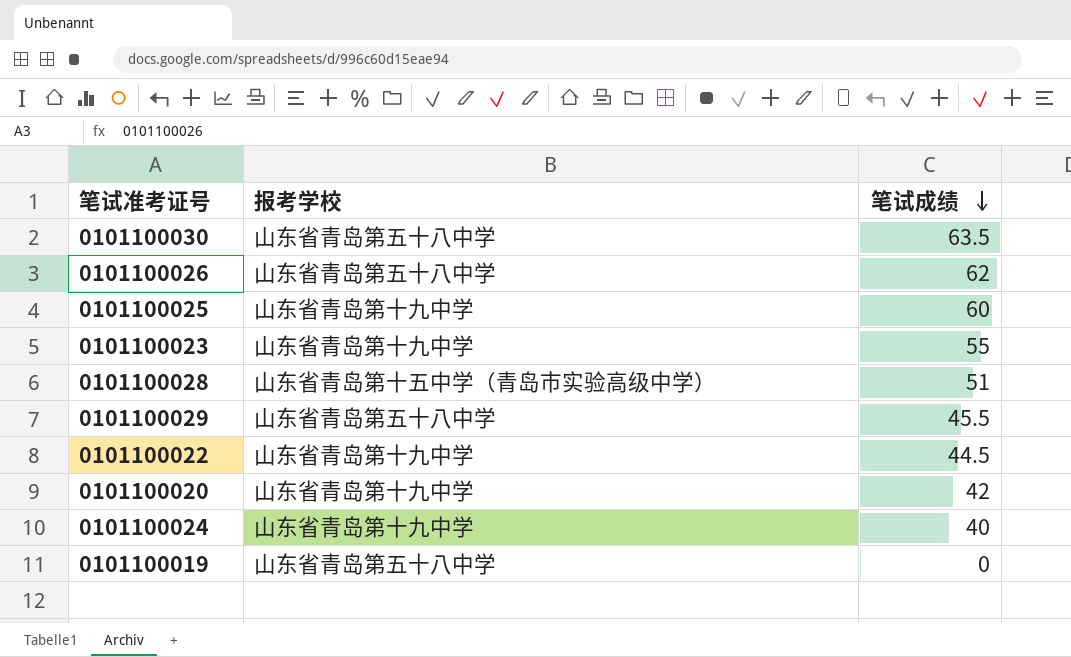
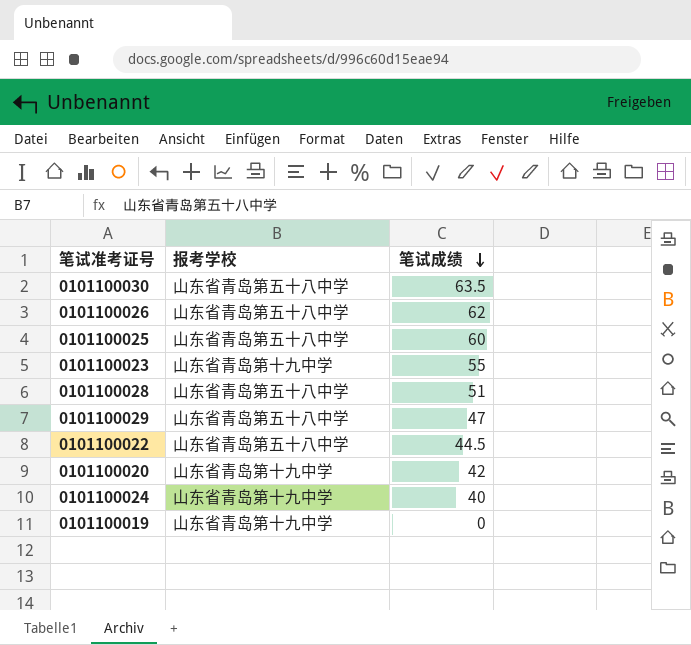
0101100025 | 报考学校: 山东省青岛第十九中学 -> 山东省青岛第五十八中学
0101100028 | 报考学校: 山东省青岛第十五中学（青岛市实验高级中学） -> 山东省青岛第五十八中学
0101100029 | 笔试成绩: 45.5 -> 47
0101100022 | 报考学校: 山东省青岛第十九中学 -> 山东省青岛第五十八中学
0101100019 | 报考学校: 山东省青岛第五十八中学 -> 山东省青岛第十九中学

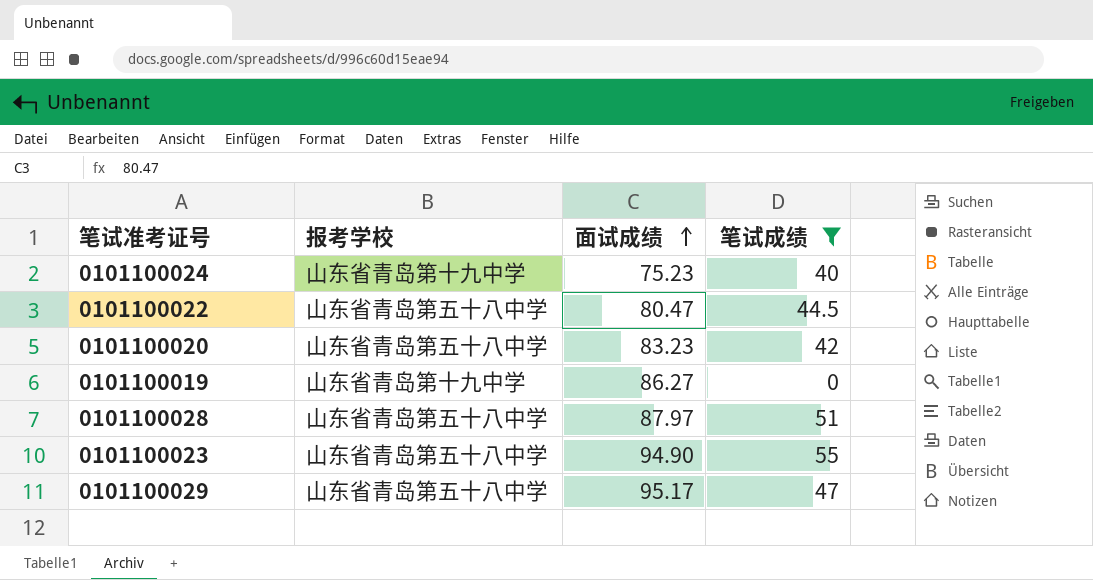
filter: none -> 笔试成绩 <= 55
row order: 笔试成绩 descending -> 面试成绩 ascending
column 面试成绩 | position: none -> 3
0101100020 | 报考学校: 山东省青岛第十九中学 -> 山东省青岛第五十八中学
0101100023 | 报考学校: 山东省青岛第十九中学 -> 山东省青岛第五十八中学

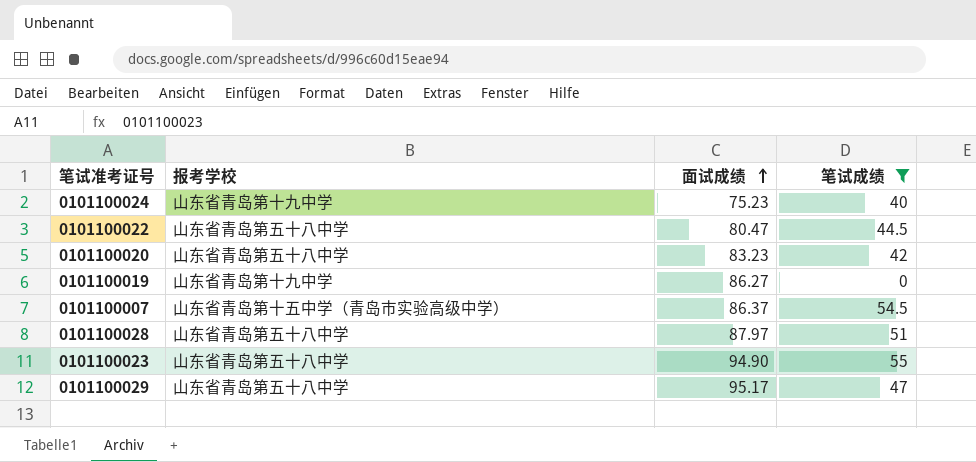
row 0101100007: none -> 山东省青岛第十五中学（青岛市实验高级中学） | 86.37 | 54.5

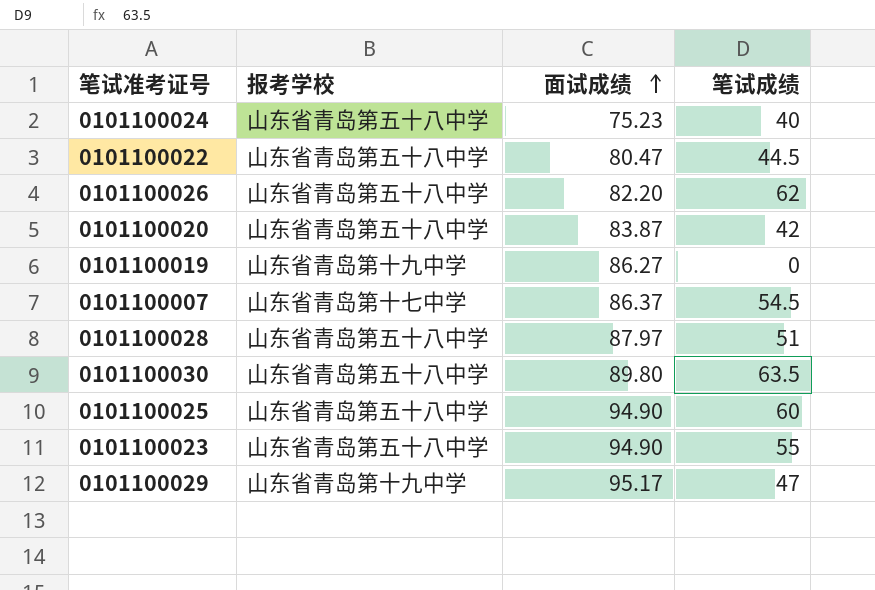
filter: 笔试成绩 <= 55 -> none
0101100024 | 报考学校: 山东省青岛第十九中学 -> 山东省青岛第五十八中学
0101100020 | 面试成绩: 83.23 -> 83.87
0101100007 | 报考学校: 山东省青岛第十五中学（青岛市实验高级中学） -> 山东省青岛第十七中学
0101100029 | 报考学校: 山东省青岛第五十八中学 -> 山东省青岛第十九中学

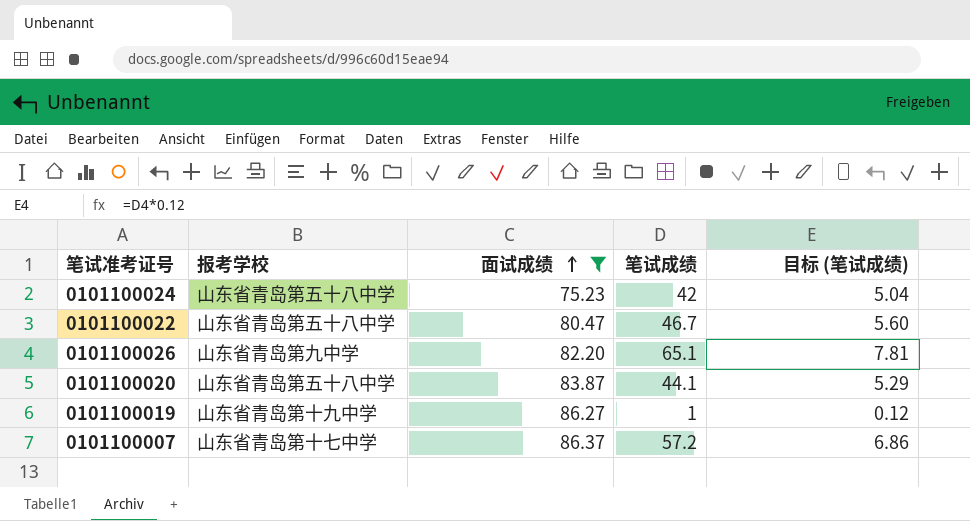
filter: none -> 面试成绩 <= 86.37
column 目标 (笔试成绩) | formula: none -> [笔试成绩] * 0.12
0101100024 | 笔试成绩: 40 -> 42
0101100022 | 笔试成绩: 44.5 -> 46.7
0101100026 | 报考学校: 山东省青岛第五十八中学 -> 山东省青岛第九中学
0101100026 | 笔试成绩: 62 -> 65.1
0101100020 | 笔试成绩: 42 -> 44.1
0101100019 | 笔试成绩: 0 -> 1
0101100007 | 笔试成绩: 54.5 -> 57.2

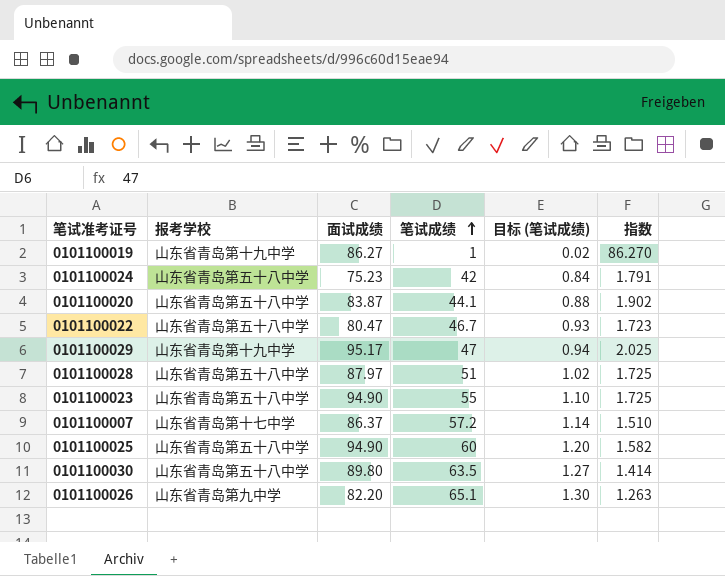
filter: 面试成绩 <= 86.37 -> none
row order: 面试成绩 ascending -> 笔试成绩 ascending
column 目标 (笔试成绩) | formula: [笔试成绩] * 0.12 -> [笔试成绩] * 0.02
column 指数 | formula: none -> [面试成绩] / [笔试成绩]

